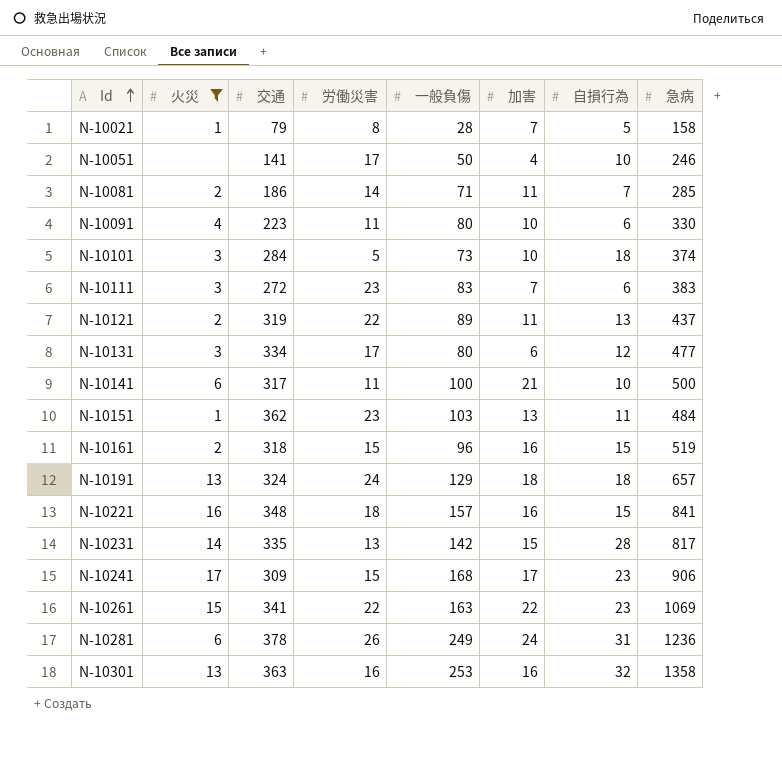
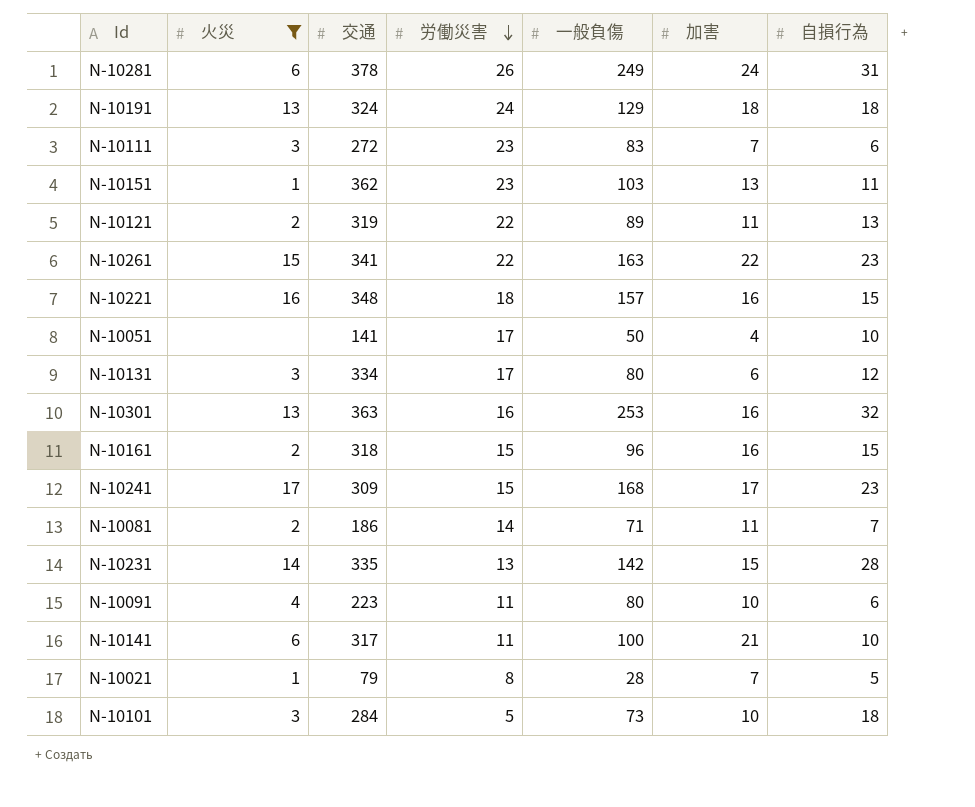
row order: Id ascending -> 労働災害 descending
column 急病 | position: 8 -> none

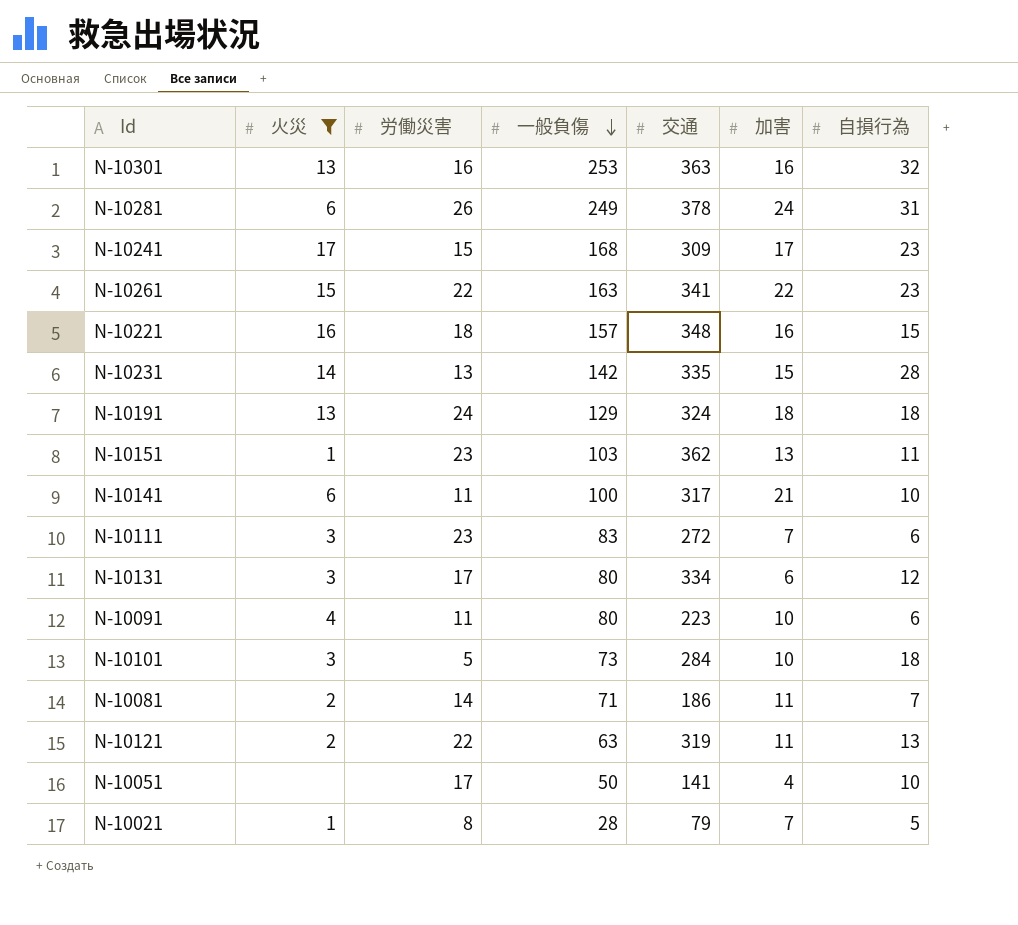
row order: 労働災害 descending -> 一般負傷 descending
column 交通 | position: 3 -> 5
row N-10161: 2 | 318 | 15 | 96 | 16 | 15 -> none
N-10121 | 一般負傷: 89 -> 63

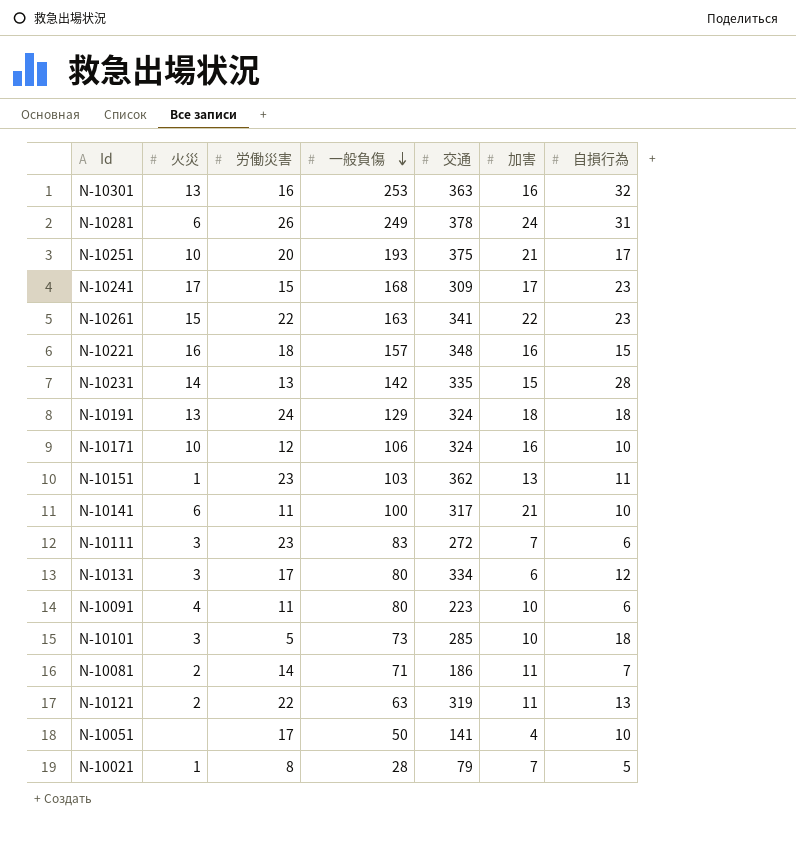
filter: 火災 != 10 -> none
N-10101 | 交通: 284 -> 285

